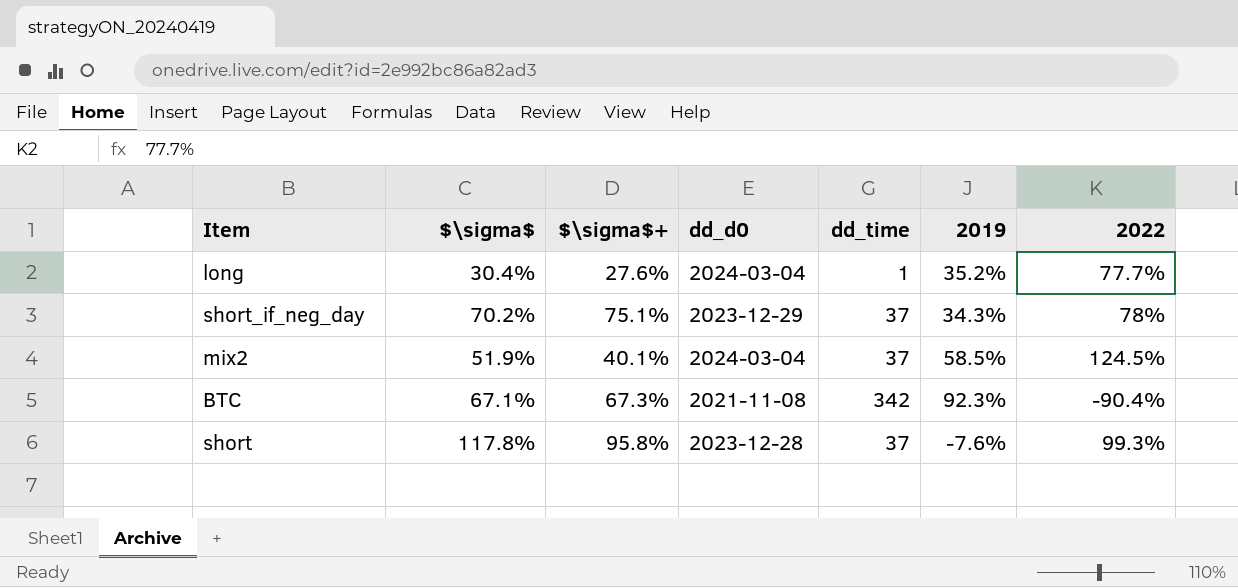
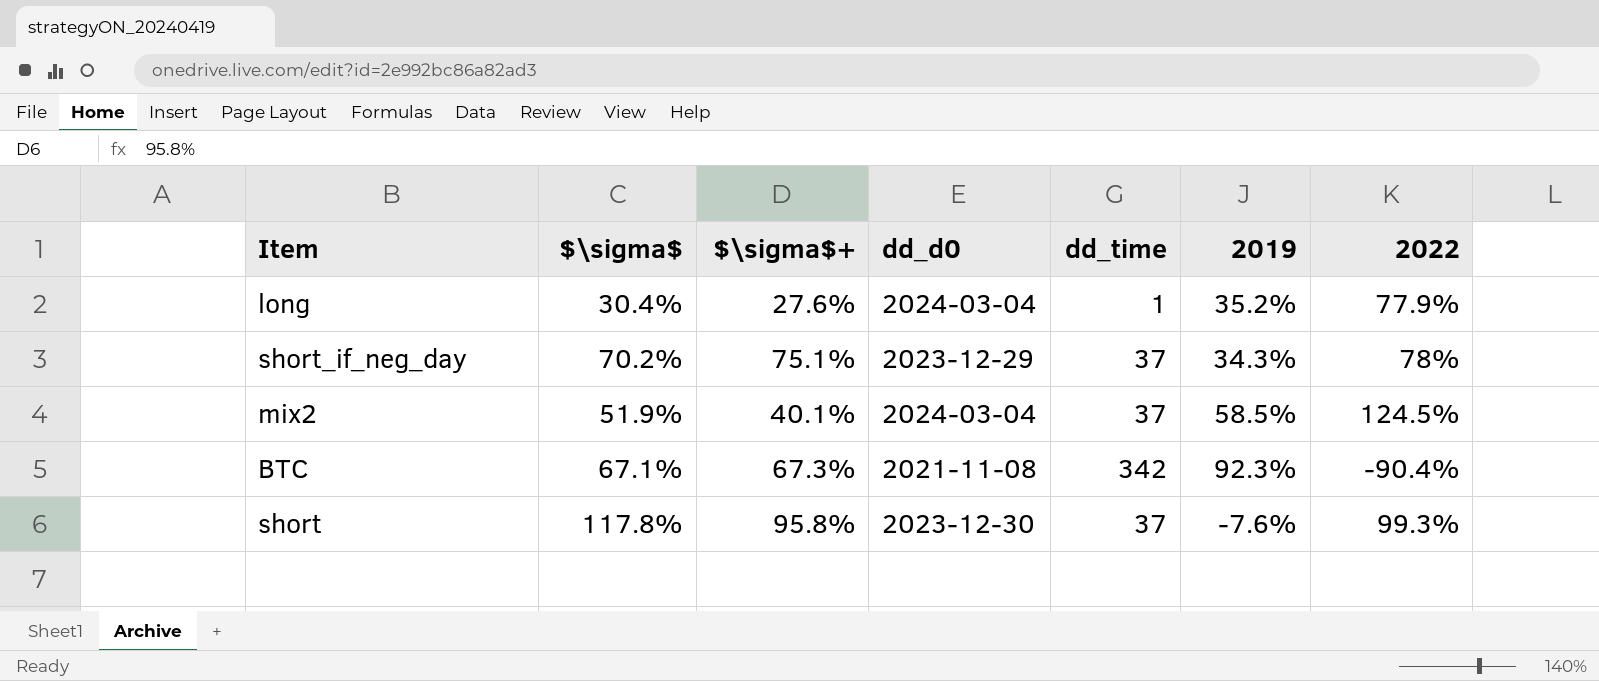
long | 2022: 77.7% -> 77.9%
short | dd_d0: 2023-12-28 -> 2023-12-30

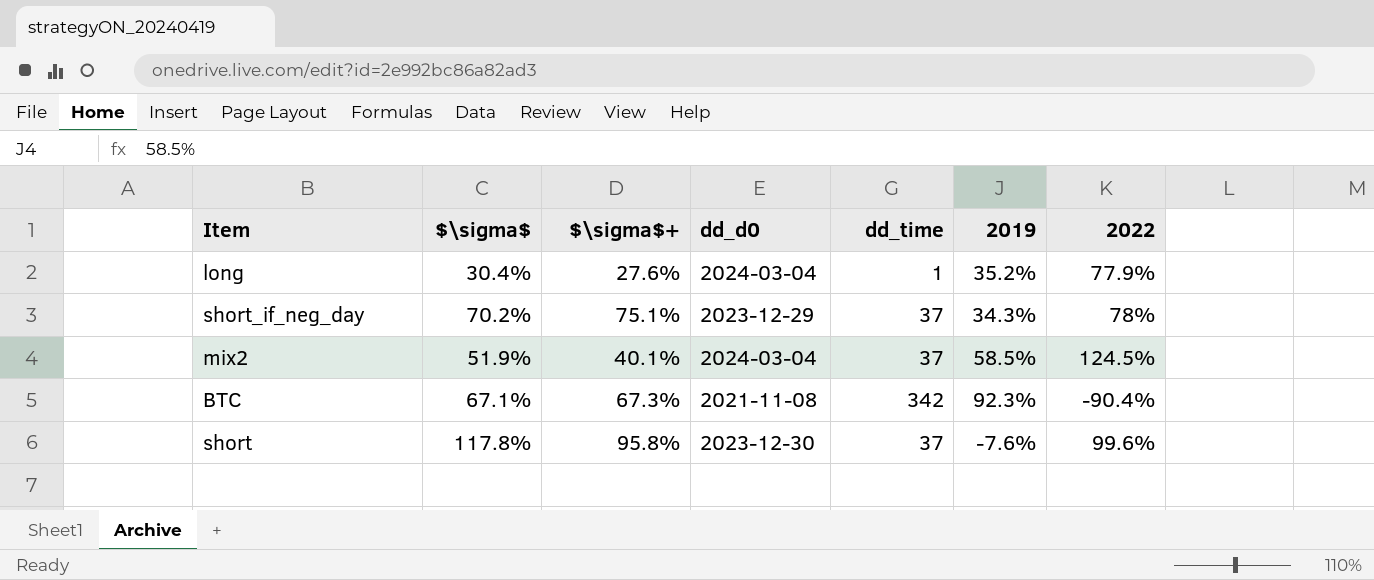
short | 2022: 99.3% -> 99.6%

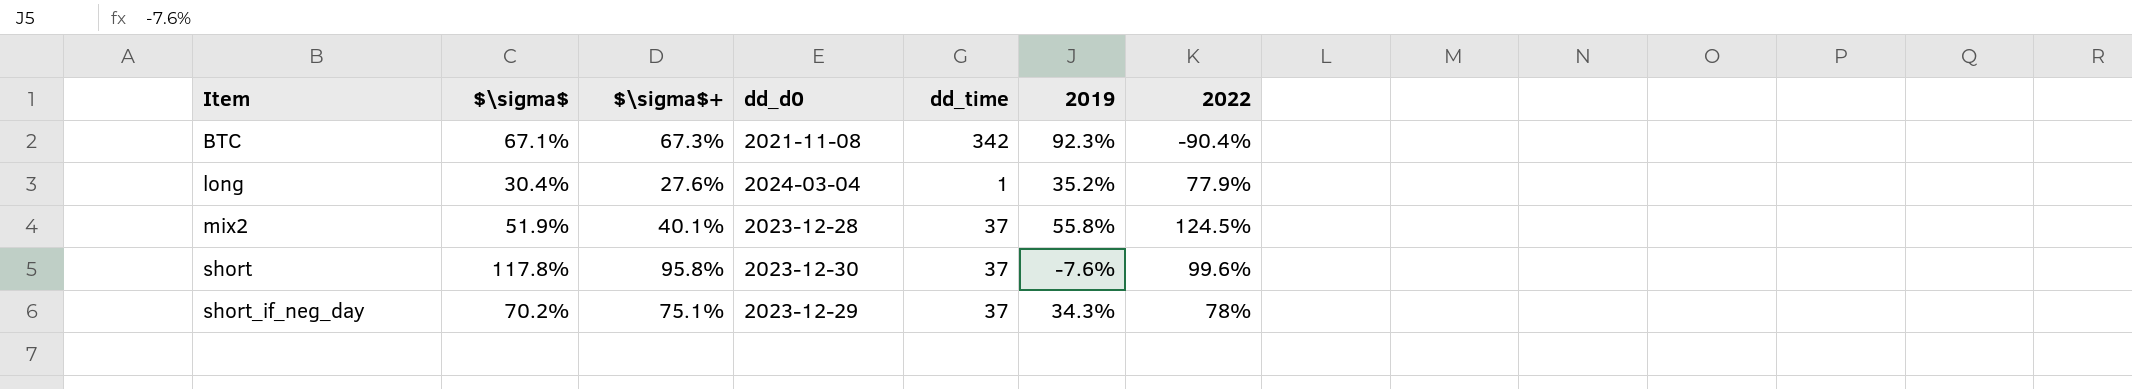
row order: none -> Item ascending
mix2 | dd_d0: 2024-03-04 -> 2023-12-28
mix2 | 2019: 58.5% -> 55.8%

